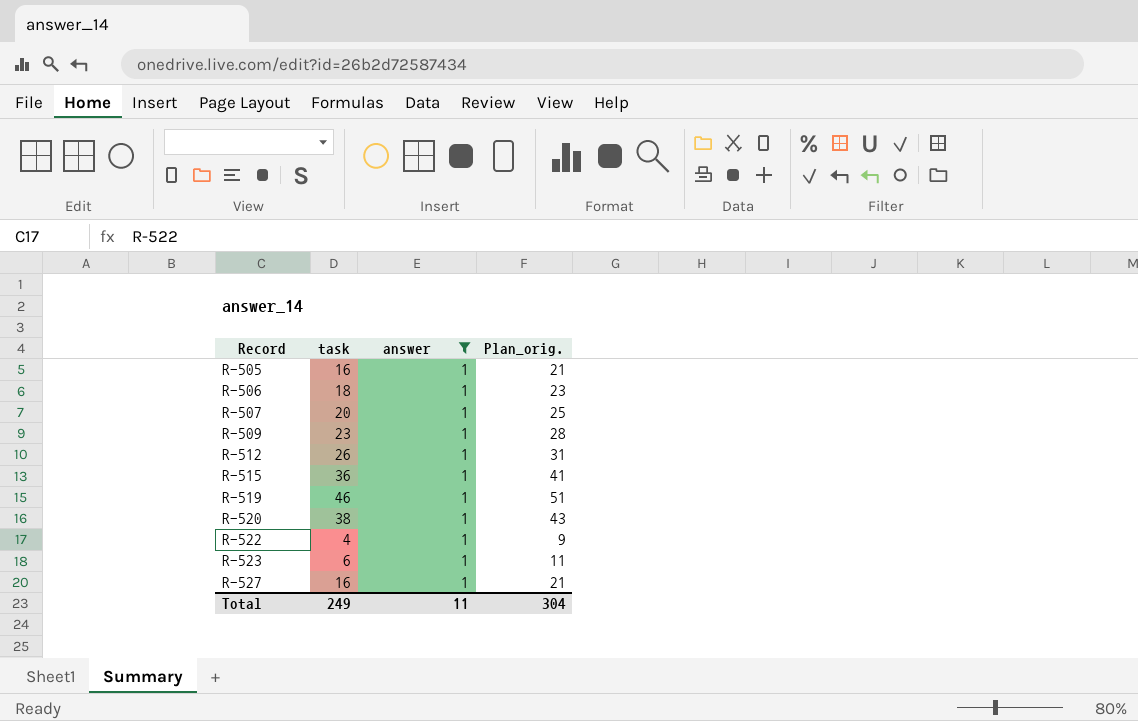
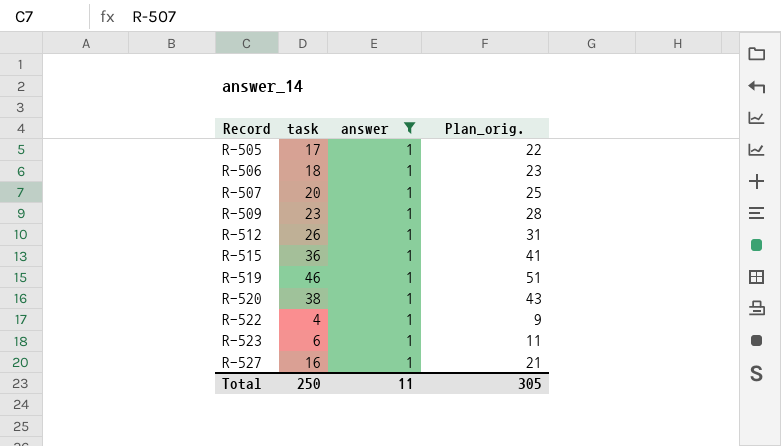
R-505 | task: 16 -> 17
R-505 | Plan_orig.: 21 -> 22
Total | task: 249 -> 250
Total | Plan_orig.: 304 -> 305

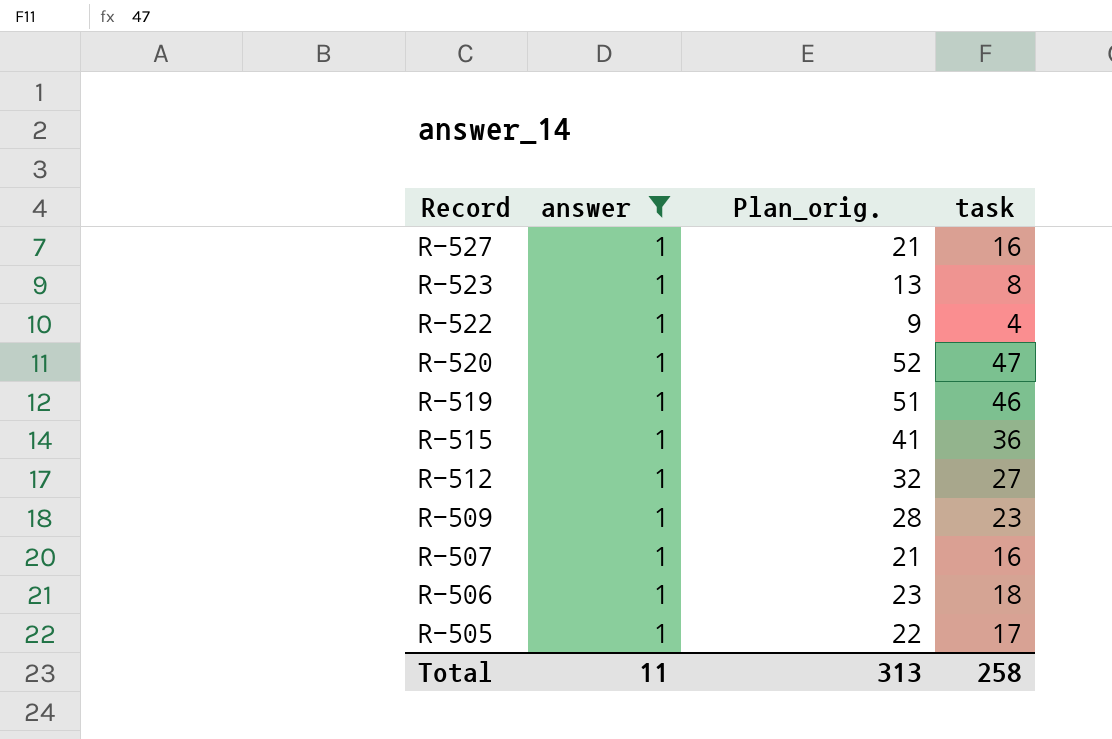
row order: Record ascending -> Record descending
column task | position: 2 -> 4
R-523 | Plan_orig.: 11 -> 13
R-523 | task: 6 -> 8
R-520 | Plan_orig.: 43 -> 52
R-520 | task: 38 -> 47
R-512 | Plan_orig.: 31 -> 32
R-512 | task: 26 -> 27
R-507 | Plan_orig.: 25 -> 21
R-507 | task: 20 -> 16
Total | Plan_orig.: 305 -> 313
Total | task: 250 -> 258

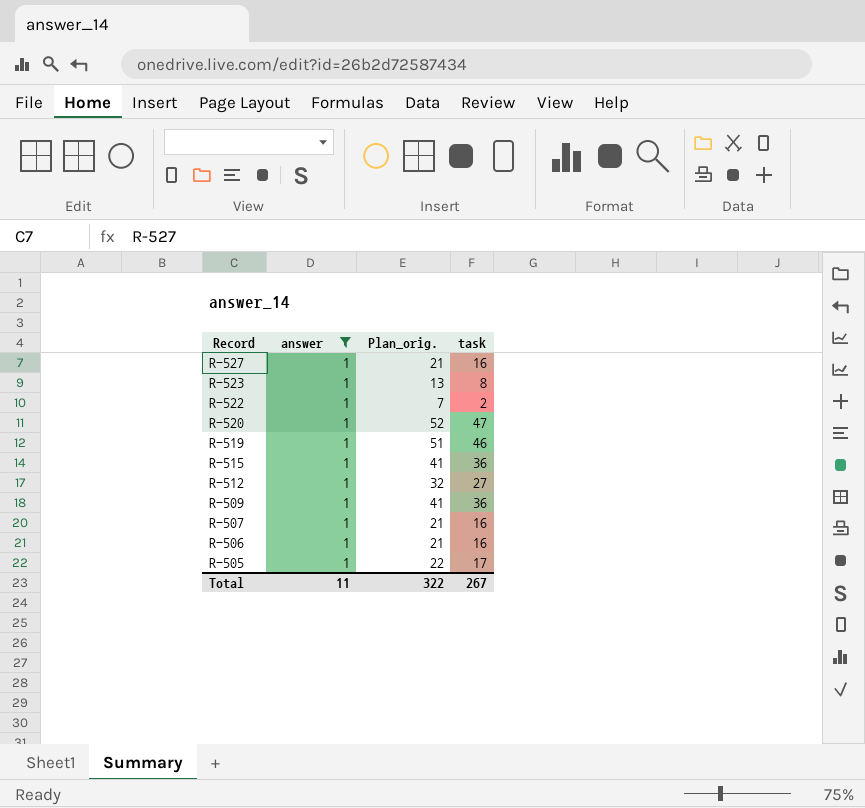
R-522 | Plan_orig.: 9 -> 7
R-522 | task: 4 -> 2
R-509 | Plan_orig.: 28 -> 41
R-509 | task: 23 -> 36
R-506 | Plan_orig.: 23 -> 21
R-506 | task: 18 -> 16
Total | Plan_orig.: 313 -> 322
Total | task: 258 -> 267

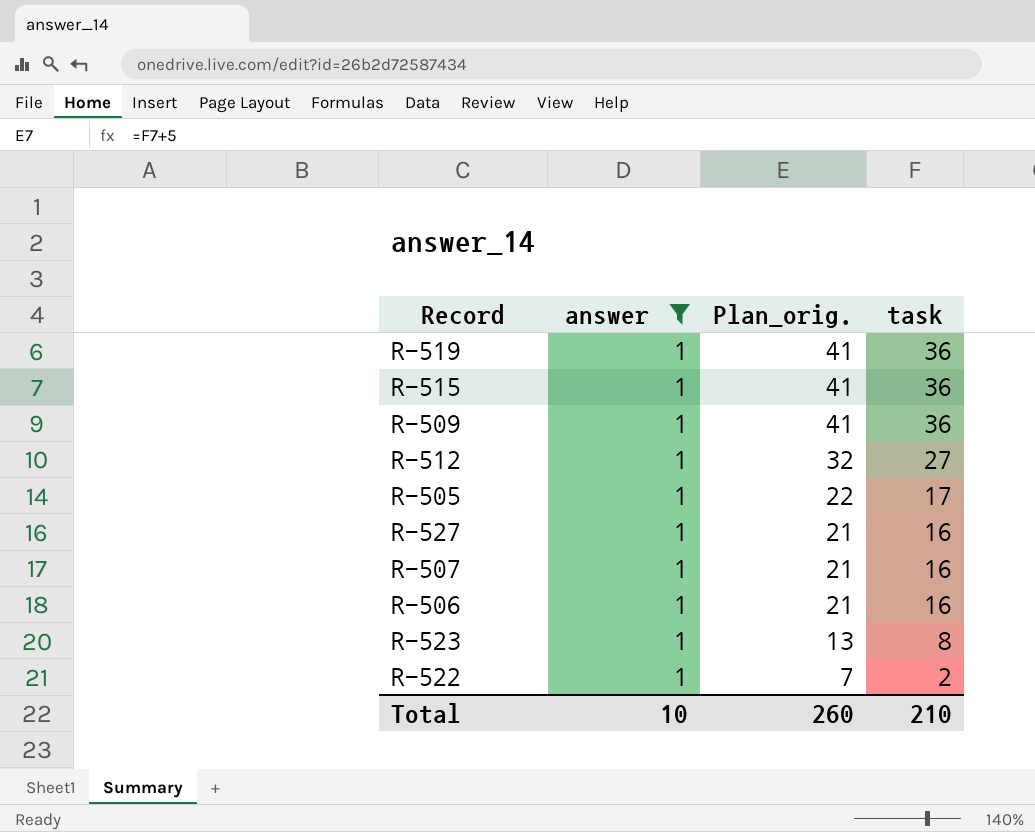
row order: Record descending -> Plan_orig. descending
row R-520: 1 | 52 | 47 -> none
R-519 | Plan_orig.: 51 -> 41
R-519 | task: 46 -> 36
Total | answer: 11 -> 10
Total | Plan_orig.: 322 -> 260
Total | task: 267 -> 210

